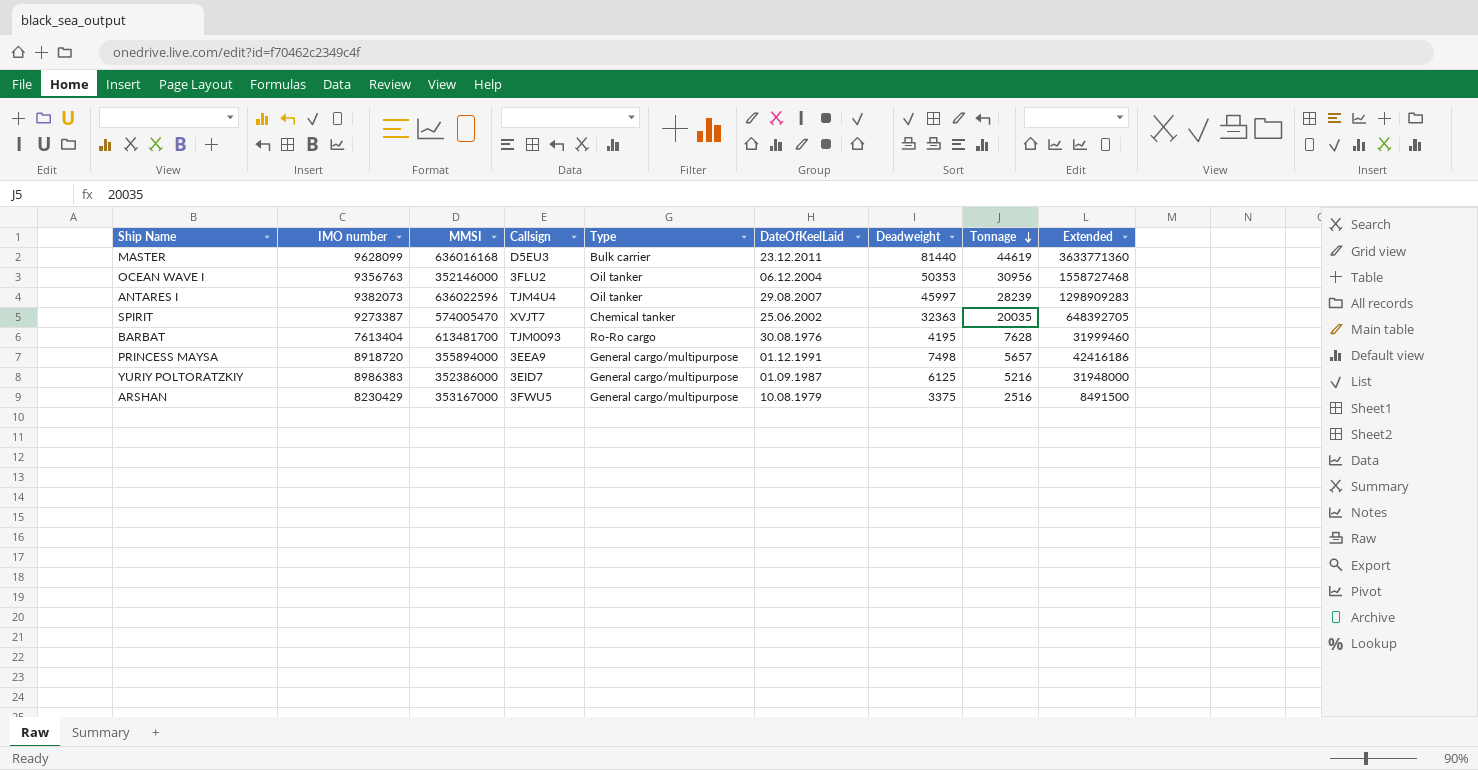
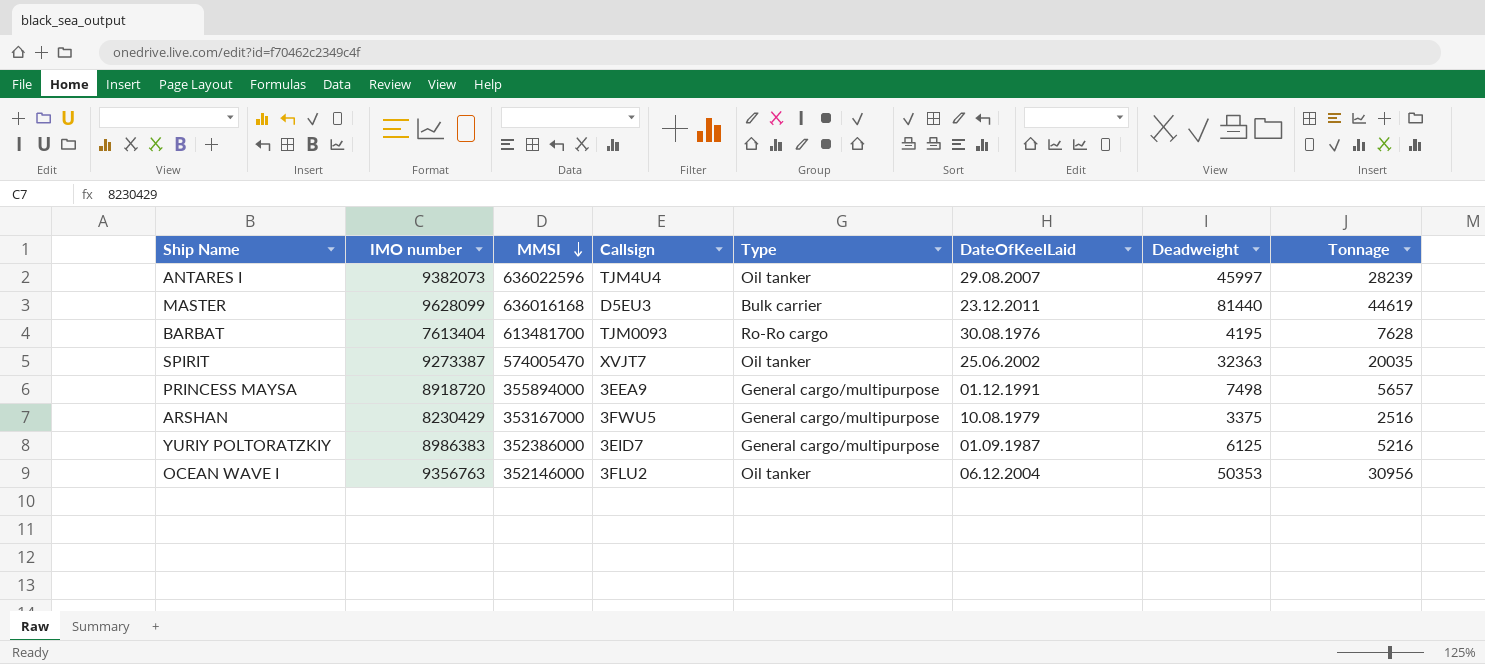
row order: Tonnage descending -> MMSI descending
column Extended | formula: [Deadweight] * [Tonnage] -> none
SPIRIT | Type: Chemical tanker -> Oil tanker

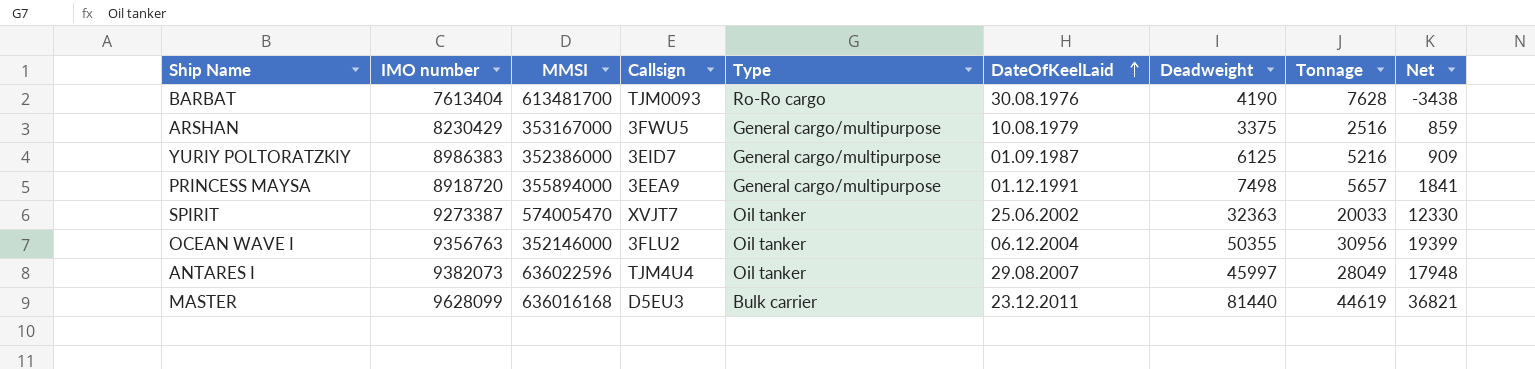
row order: MMSI descending -> DateOfKeelLaid ascending
column Net | formula: none -> [Deadweight] - [Tonnage]
BARBAT | Deadweight: 4195 -> 4190
SPIRIT | Tonnage: 20035 -> 20033
OCEAN WAVE I | Deadweight: 50353 -> 50355
ANTARES I | Tonnage: 28239 -> 28049

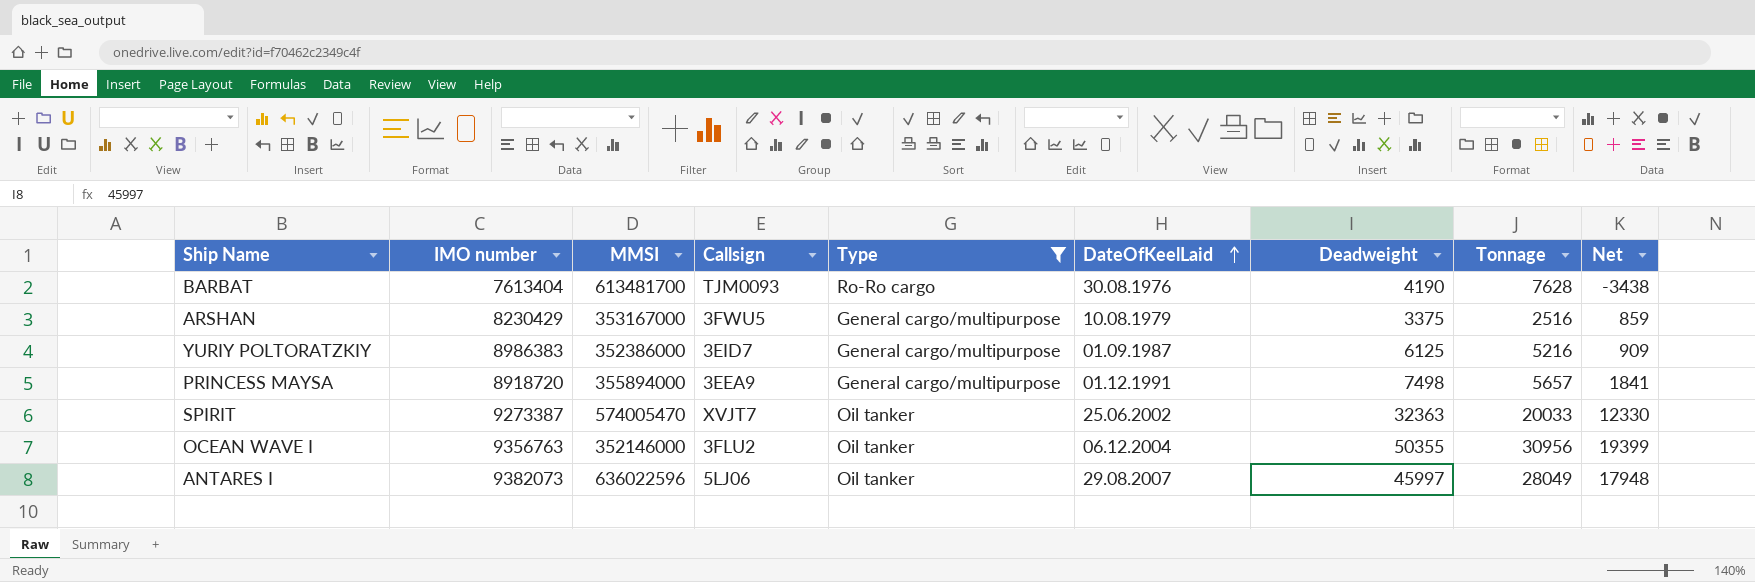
filter: none -> Type != Bulk carrier
ANTARES I | Callsign: TJM4U4 -> 5LJ06

